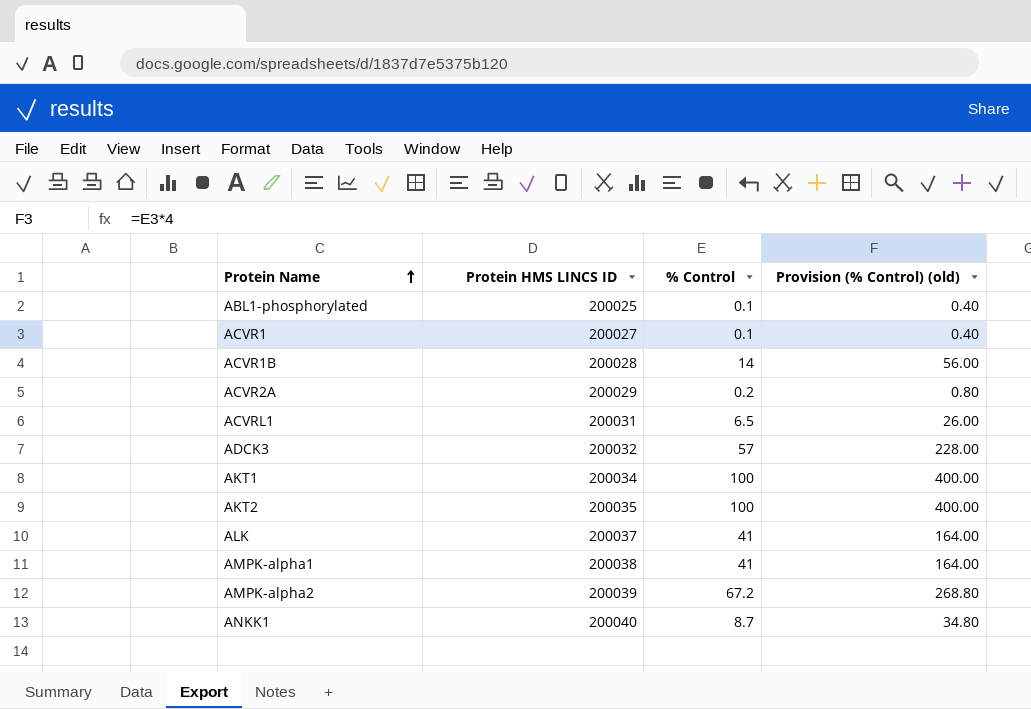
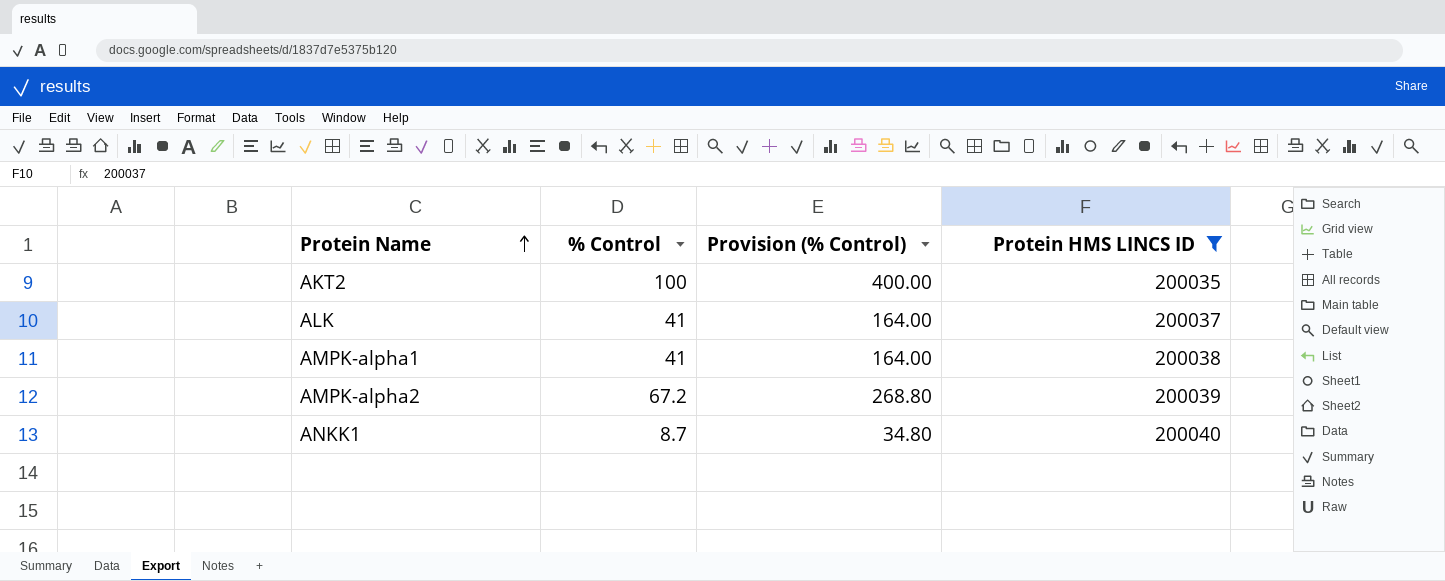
filter: none -> Protein HMS LINCS ID >= 200035
column name: Provision (% Control) (old) -> Provision (% Control)
column Protein HMS LINCS ID | position: 2 -> 4

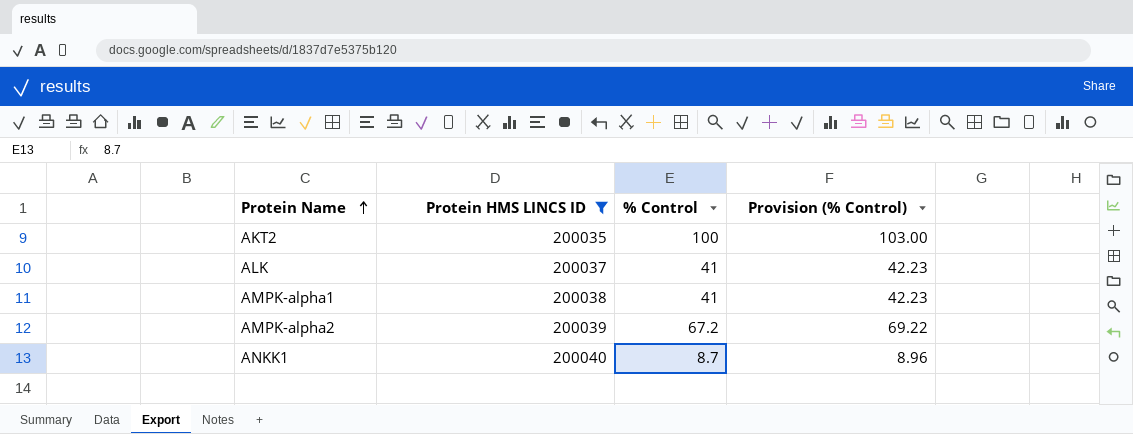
column Protein HMS LINCS ID | position: 4 -> 2
column Provision (% Control) | formula: [% Control] * 4 -> [% Control] * 1.03

